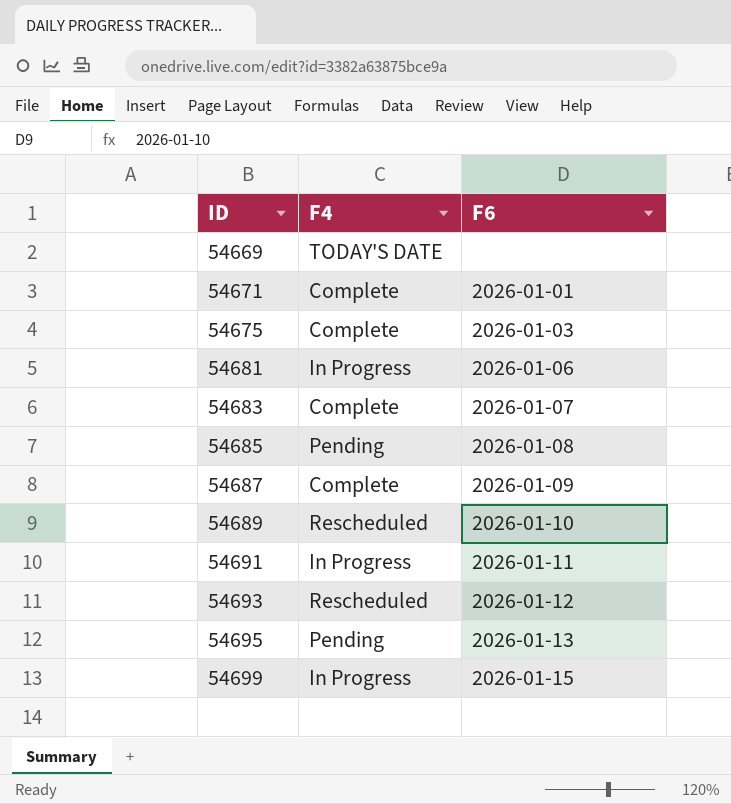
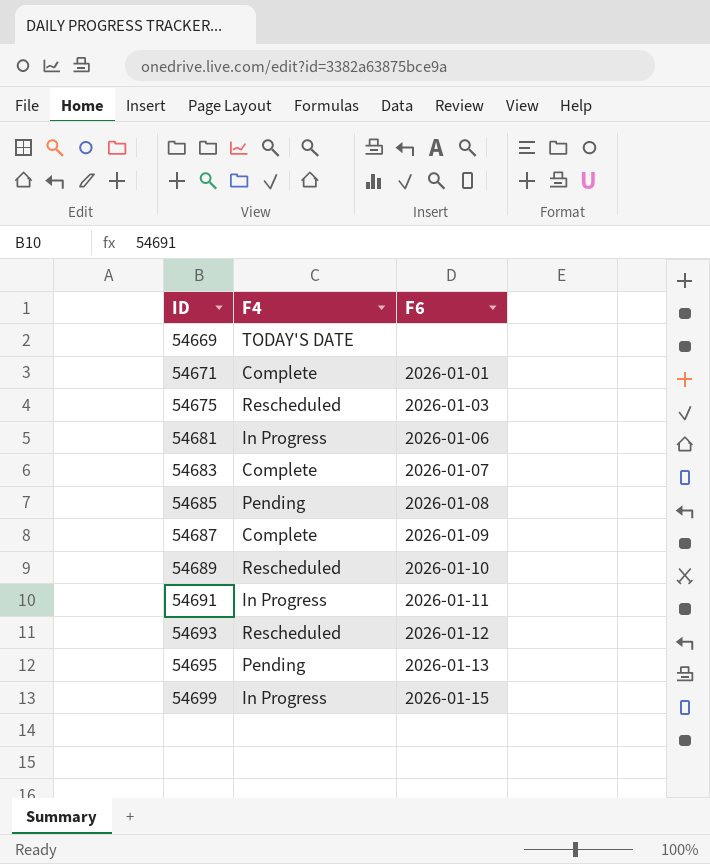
54675 | F4: Complete -> Rescheduled

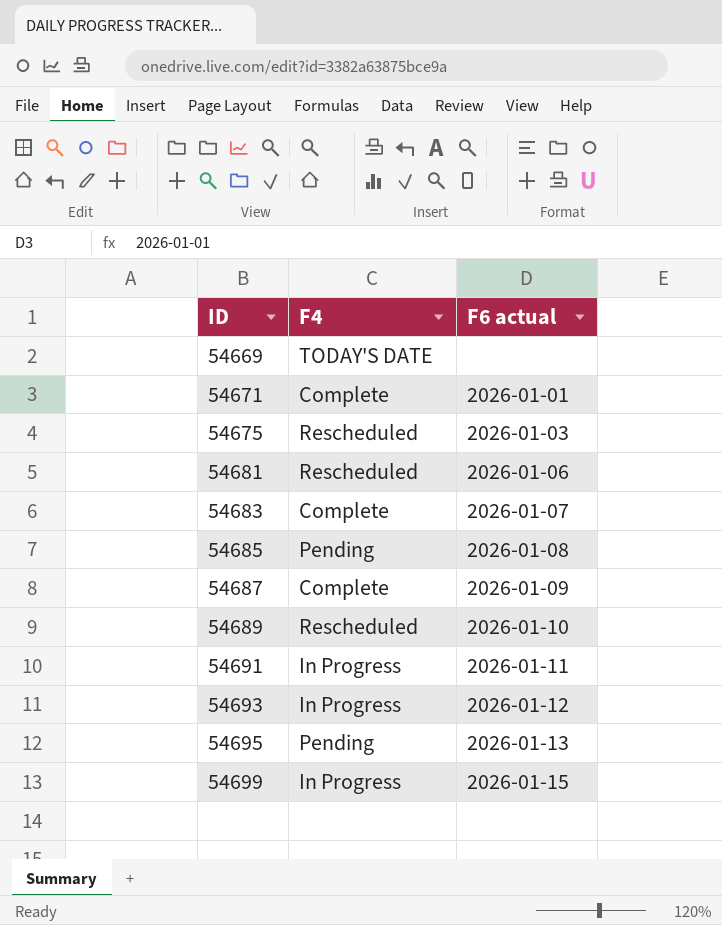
column name: F6 -> F6 actual
54681 | F4: In Progress -> Rescheduled
54693 | F4: Rescheduled -> In Progress

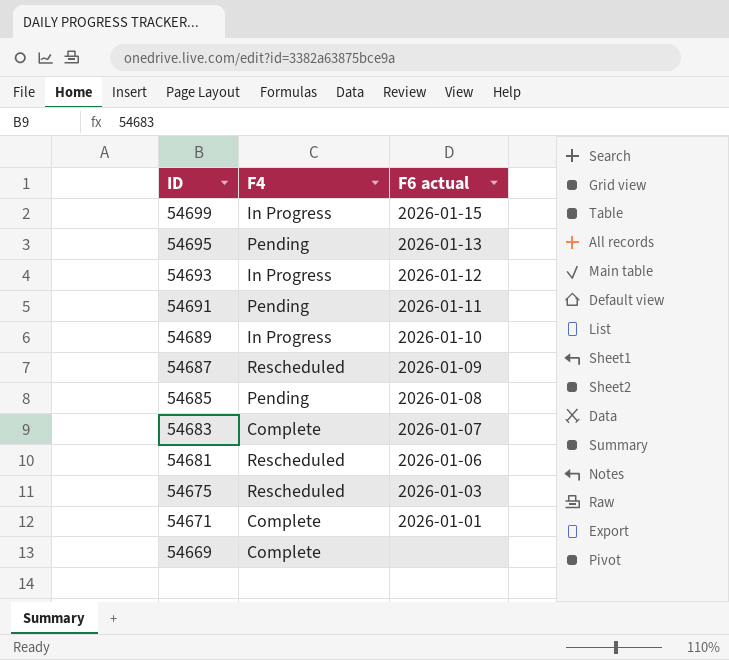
row order: ID ascending -> ID descending
54691 | F4: In Progress -> Pending
54689 | F4: Rescheduled -> In Progress
54687 | F4: Complete -> Rescheduled
54669 | F4: TODAY'S DATE -> Complete

